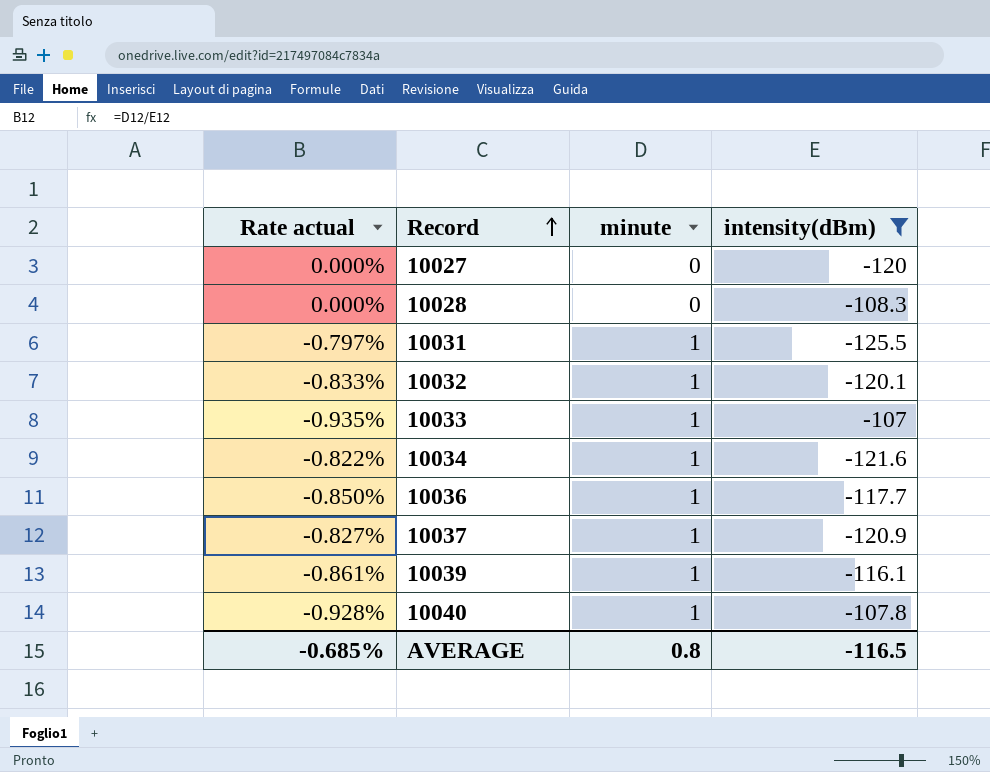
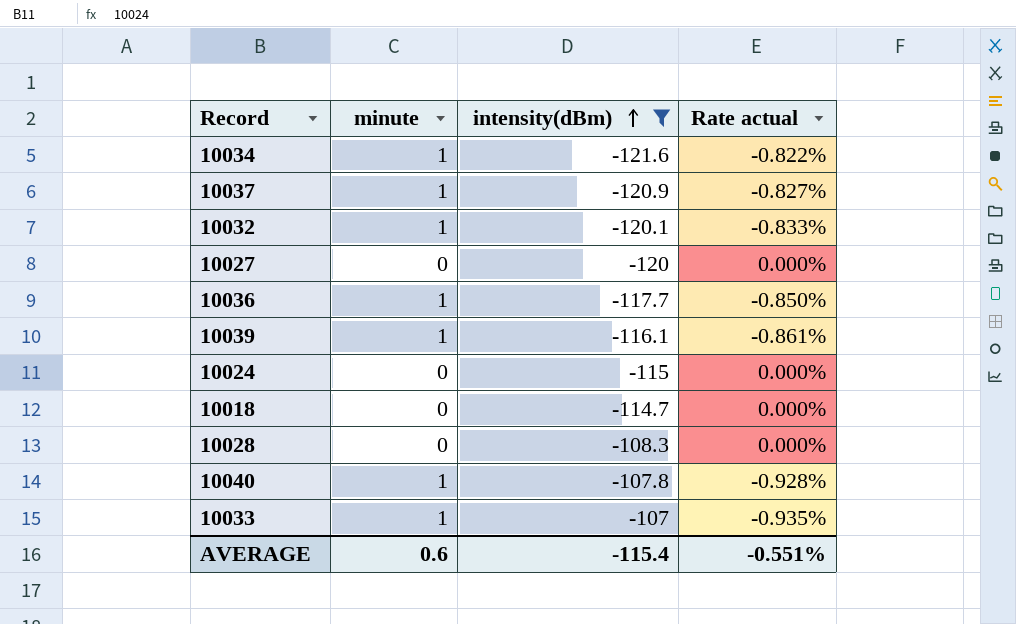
row order: Record ascending -> intensity(dBm) ascending
column Rate actual | position: 1 -> 4
row 10031: -0.797% | 1 | -125.5 -> none
row 10024: none -> 0 | -115 | 0.000%
row 10018: none -> 0 | -114.7 | 0.000%
AVERAGE | minute: 0.8 -> 0.6
AVERAGE | intensity(dBm): -116.5 -> -115.4
AVERAGE | Rate actual: -0.685% -> -0.551%

